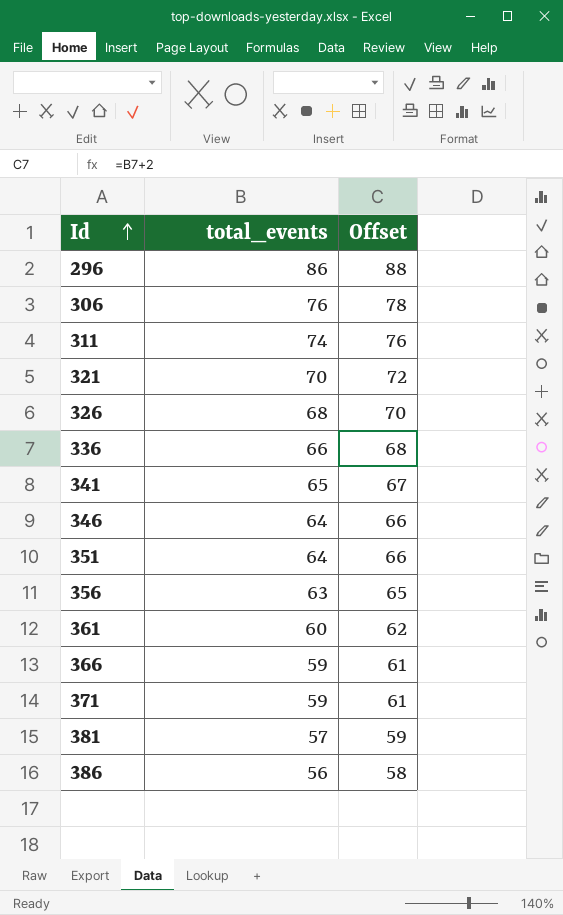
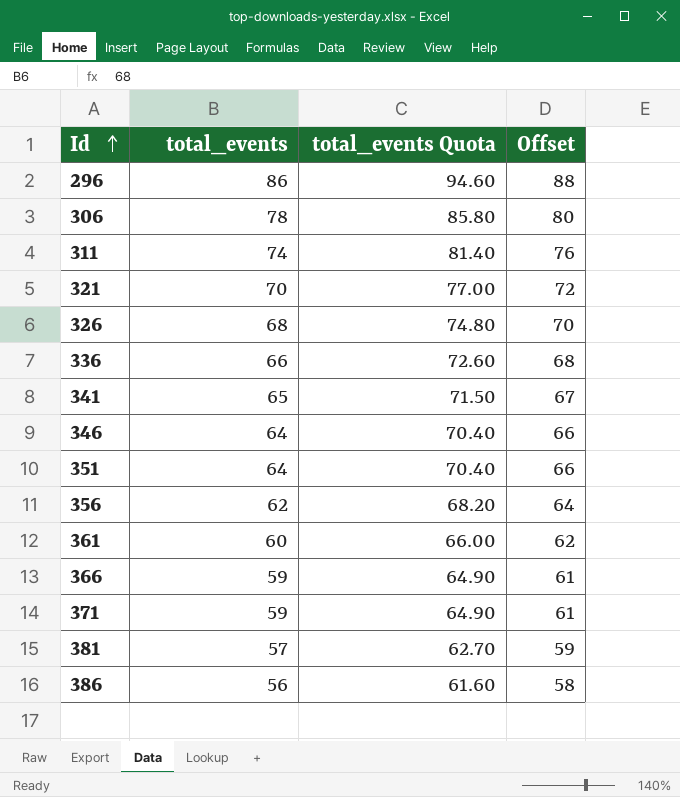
column total_events Quota | formula: none -> [total_events] * 1.1
306 | total_events: 76 -> 78
306 | Offset: 78 -> 80
356 | total_events: 63 -> 62
356 | Offset: 65 -> 64

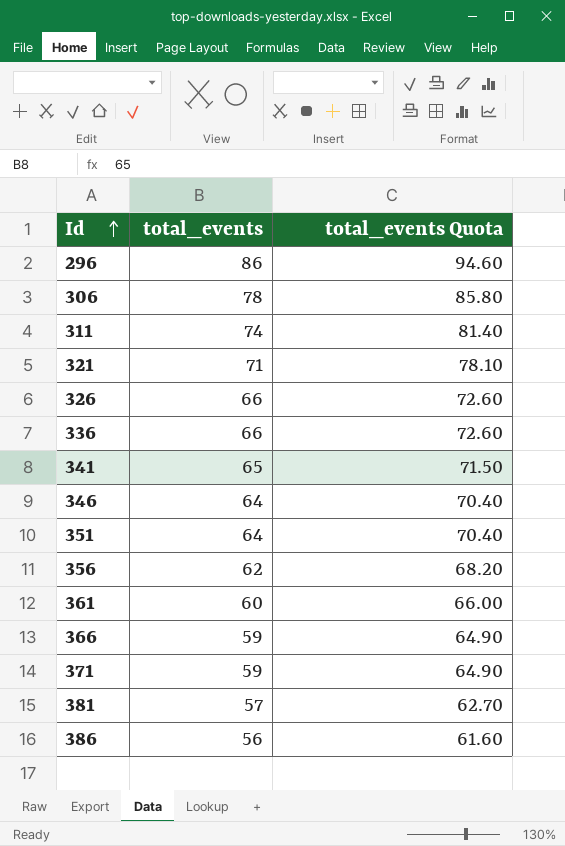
column Offset | formula: [total_events] + 2 -> none
321 | total_events: 70 -> 71
321 | total_events Quota: 77.00 -> 78.10
326 | total_events: 68 -> 66
326 | total_events Quota: 74.80 -> 72.60

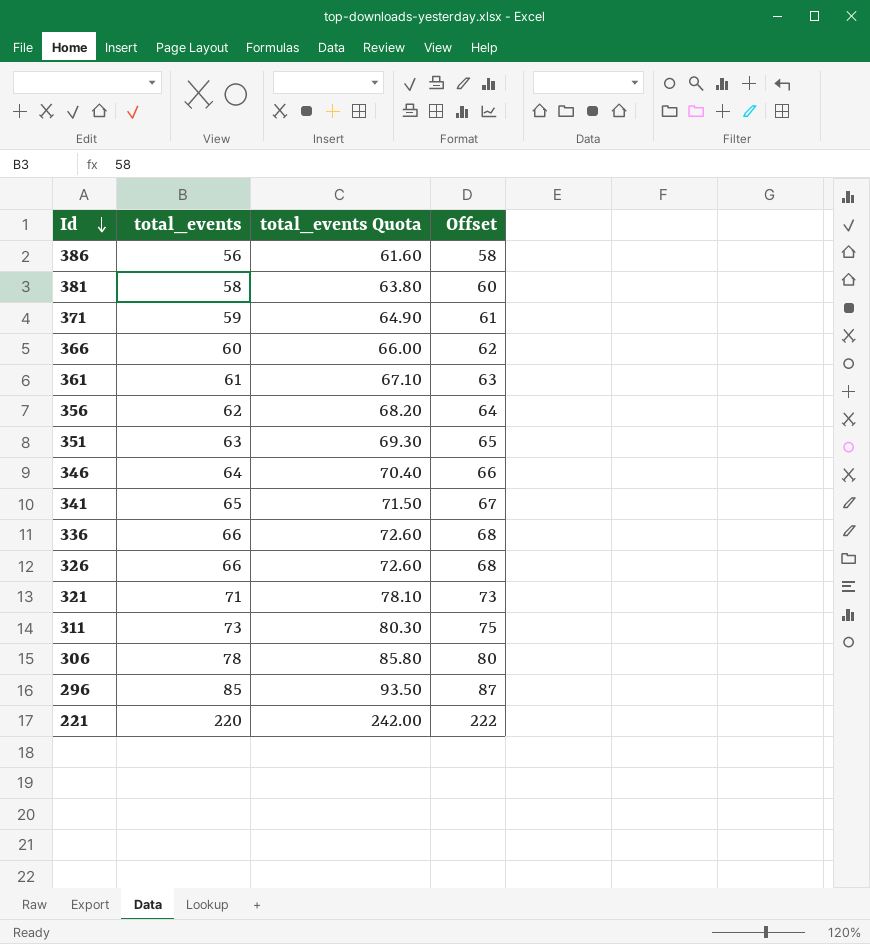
row order: Id ascending -> Id descending
column Offset | formula: none -> [total_events] + 2
381 | total_events: 57 -> 58
381 | total_events Quota: 62.70 -> 63.80
366 | total_events: 59 -> 60
366 | total_events Quota: 64.90 -> 66.00
361 | total_events: 60 -> 61
361 | total_events Quota: 66.00 -> 67.10
351 | total_events: 64 -> 63
351 | total_events Quota: 70.40 -> 69.30
311 | total_events: 74 -> 73
311 | total_events Quota: 81.40 -> 80.30
296 | total_events: 86 -> 85
296 | total_events Quota: 94.60 -> 93.50
row 221: none -> 220 | 242.00 | 222

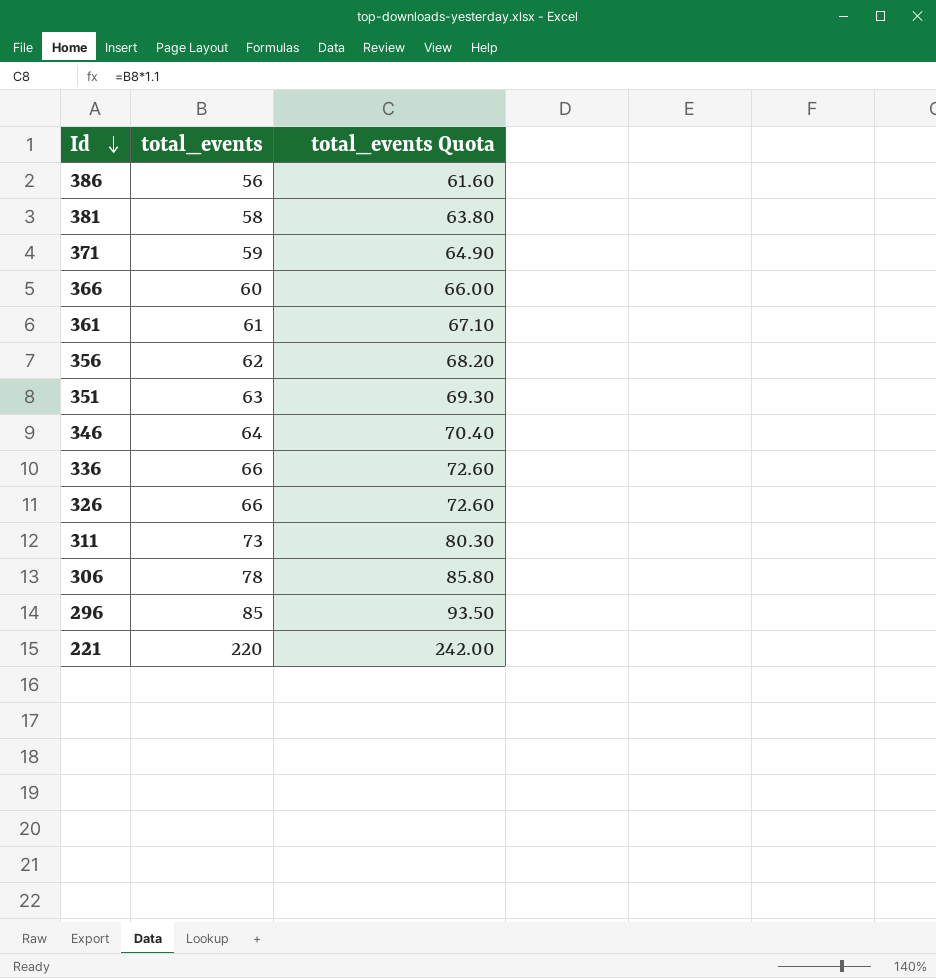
column Offset | formula: [total_events] + 2 -> none
row 341: 65 | 71.50 | 67 -> none
row 321: 71 | 78.10 | 73 -> none

